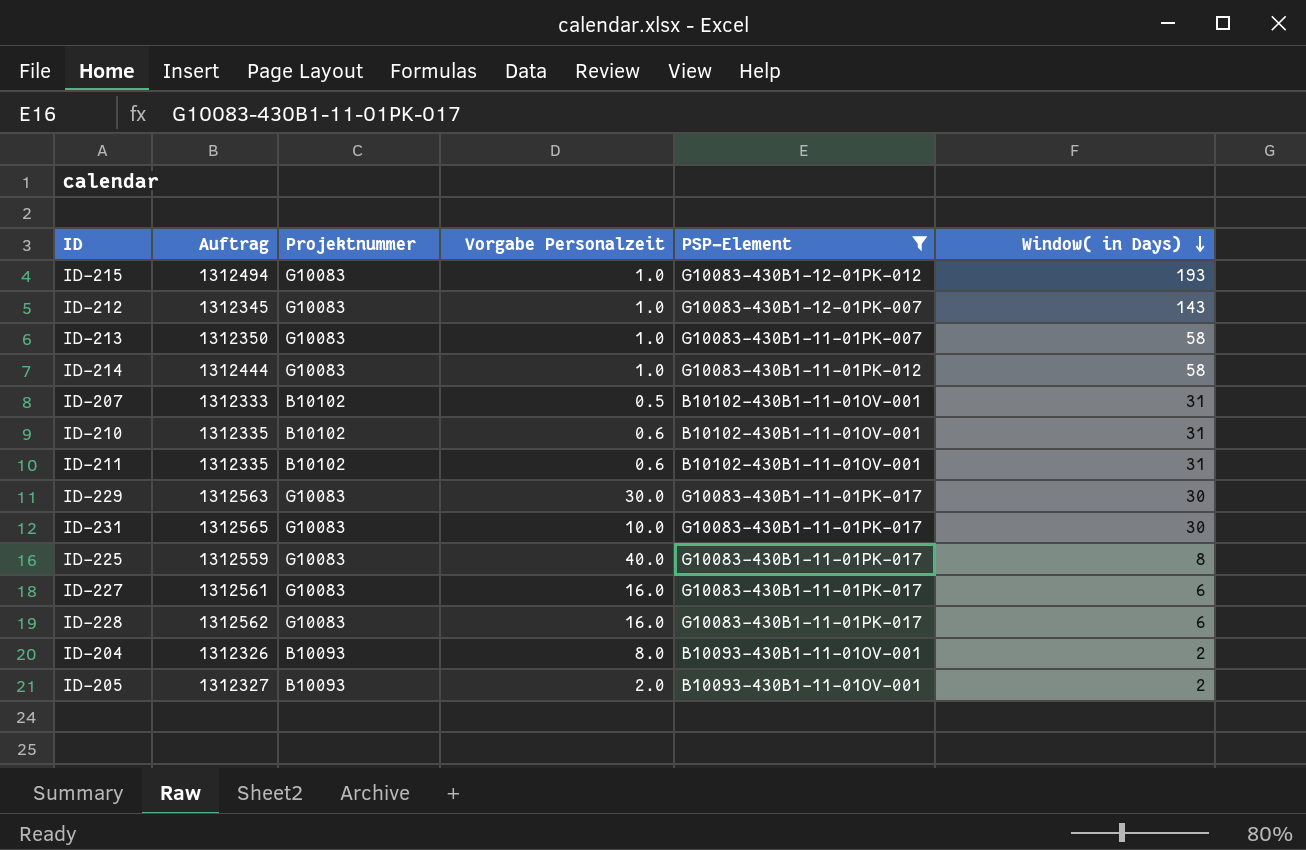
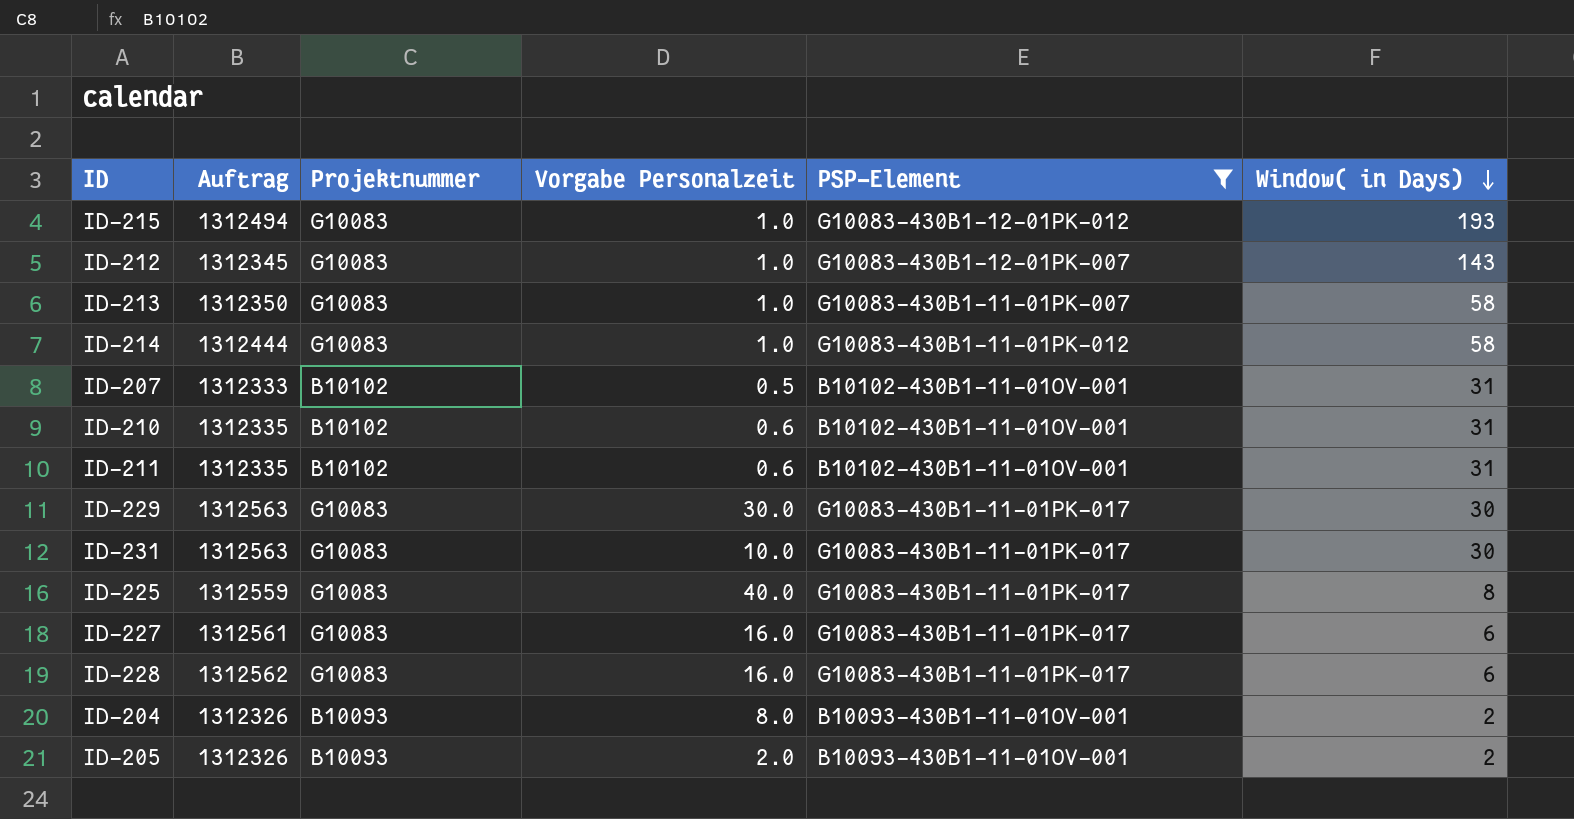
ID-231 | Auftrag: 1312565 -> 1312563
ID-205 | Auftrag: 1312327 -> 1312326

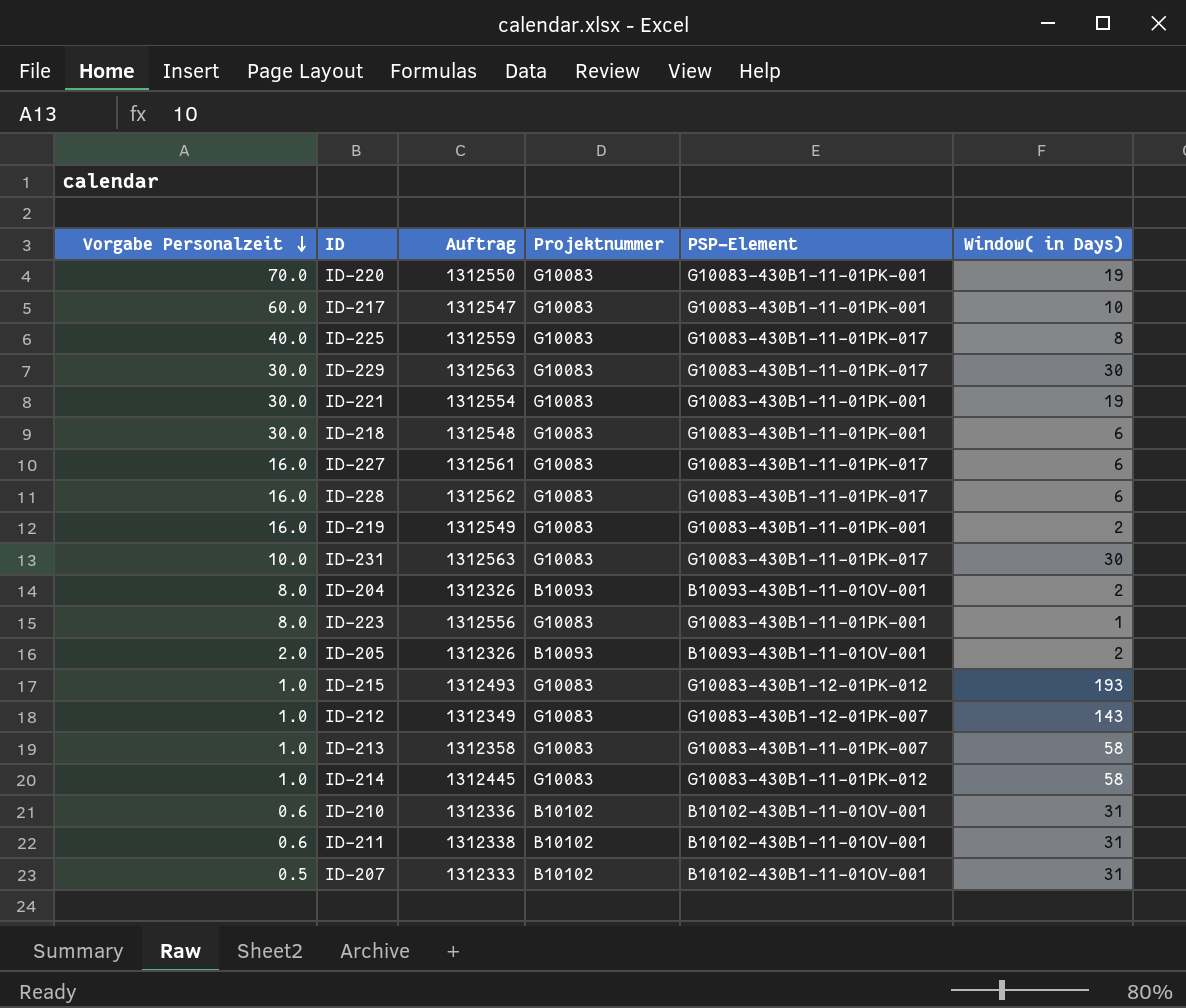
filter: PSP-Element != G10083-430B1-11-01PK-001 -> none
row order: Window( in Days) descending -> Vorgabe Personalzeit descending
column Vorgabe Personalzeit | position: 4 -> 1
ID-215 | Auftrag: 1312494 -> 1312493
ID-212 | Auftrag: 1312345 -> 1312349
ID-213 | Auftrag: 1312350 -> 1312358
ID-214 | Auftrag: 1312444 -> 1312445
ID-210 | Auftrag: 1312335 -> 1312336
ID-211 | Auftrag: 1312335 -> 1312338

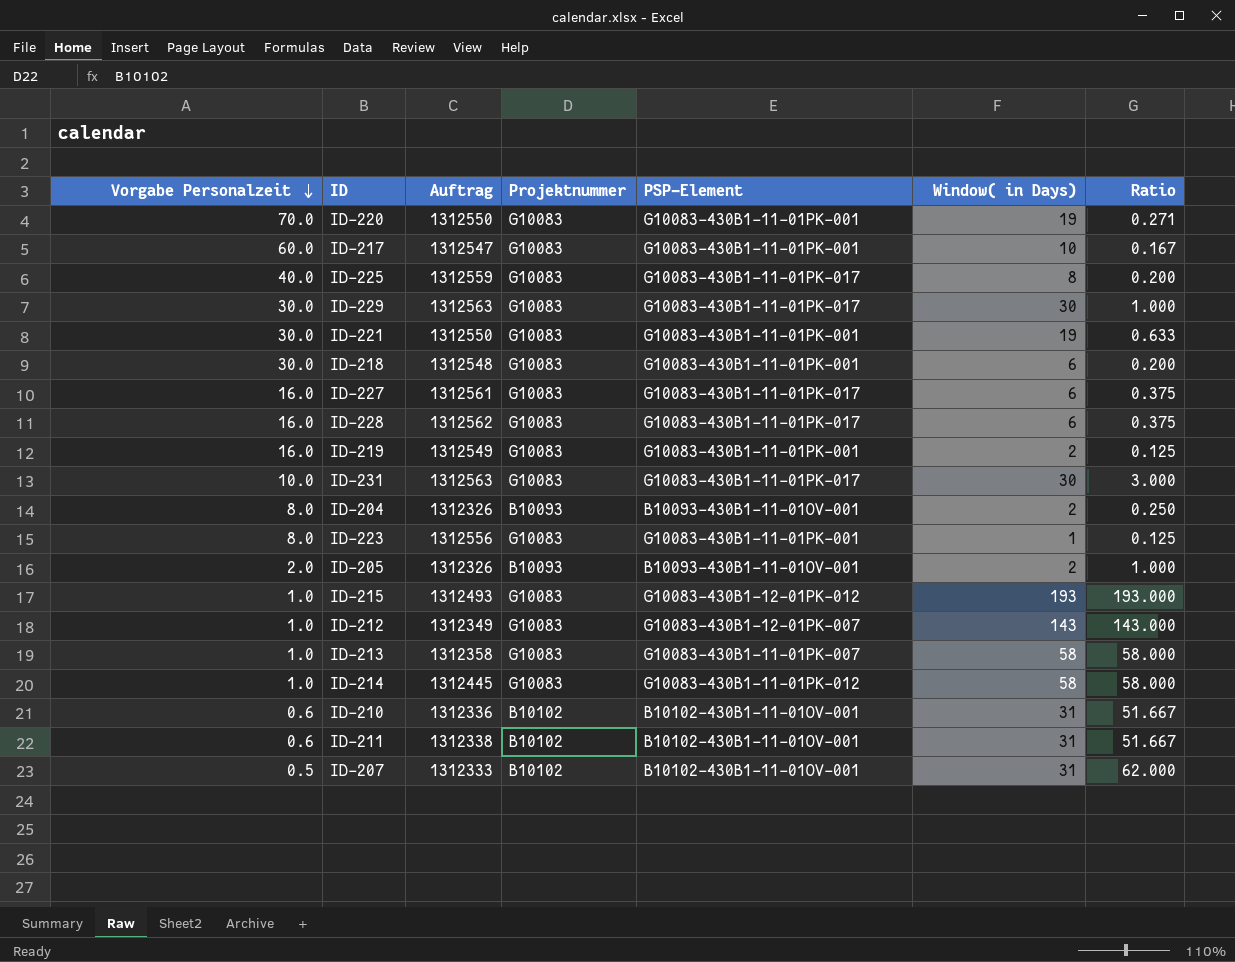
column Ratio | formula: none -> [Window( in Days)] / [Vorgabe Personalzeit]
ID-221 | Auftrag: 1312554 -> 1312550

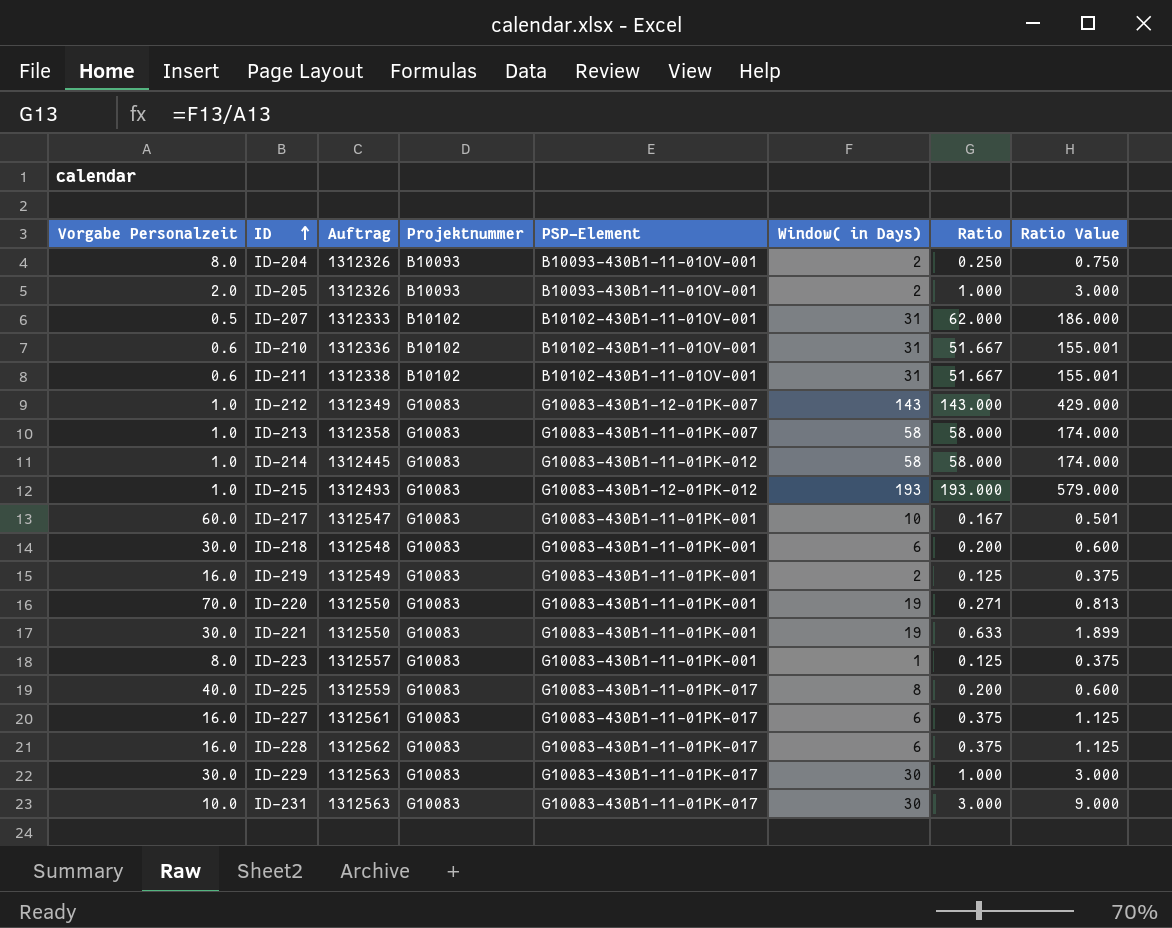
row order: Vorgabe Personalzeit descending -> ID ascending
column Ratio Value | formula: none -> [Ratio] * 3
ID-223 | Auftrag: 1312556 -> 1312557

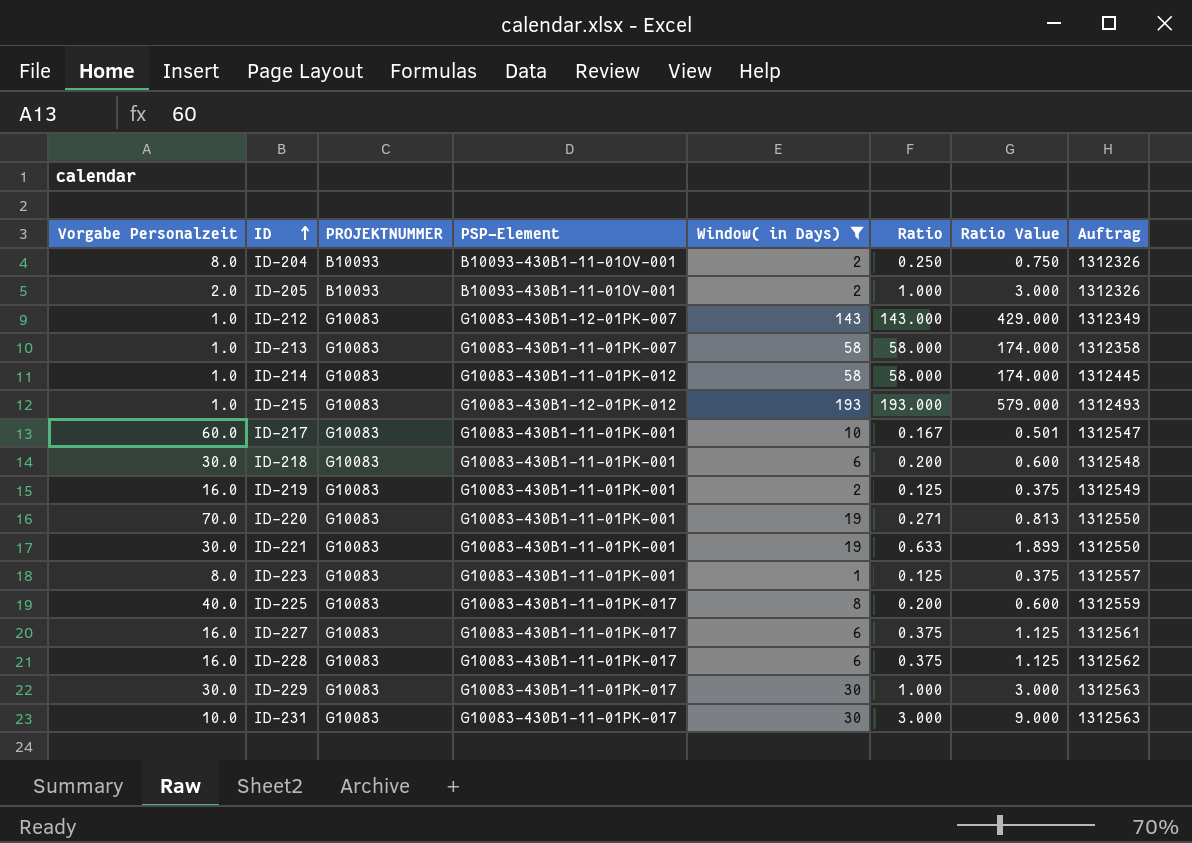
filter: none -> Window( in Days) != 31
column name: Projektnummer -> PROJEKTNUMMER
column Auftrag | position: 3 -> 8

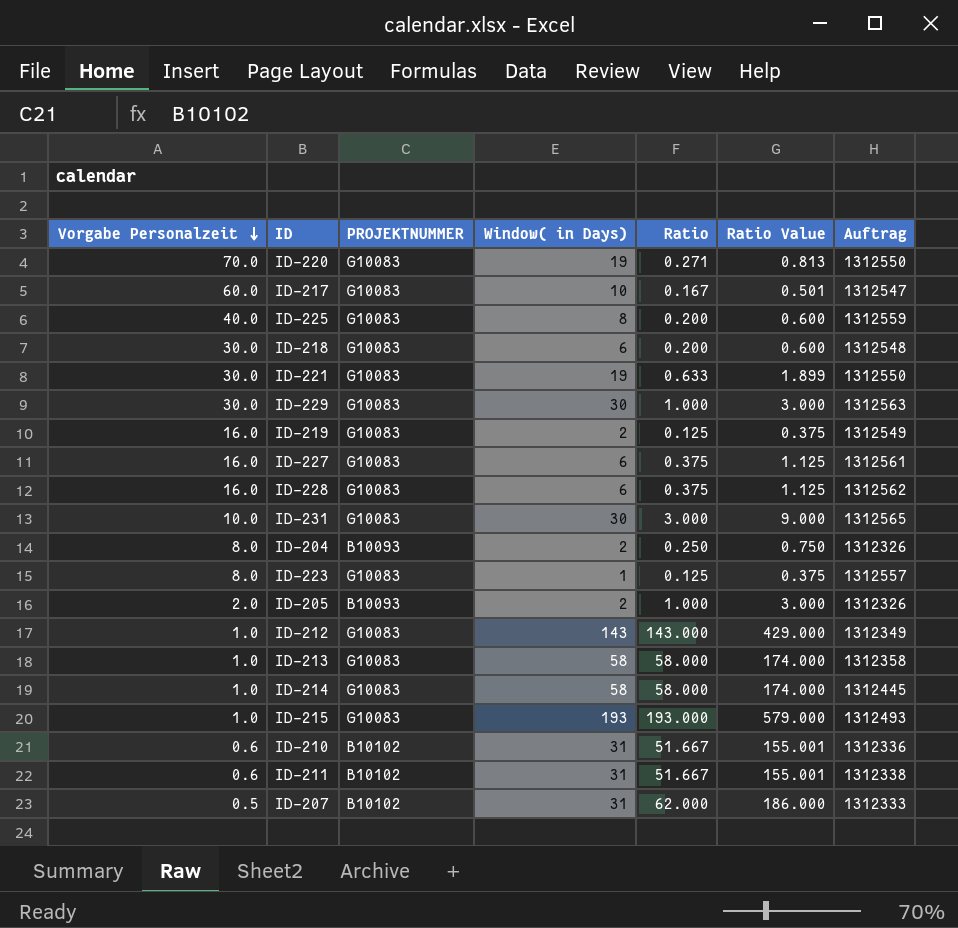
filter: Window( in Days) != 31 -> none
row order: ID ascending -> Vorgabe Personalzeit descending
column PSP-Element | position: 4 -> none
ID-231 | Auftrag: 1312563 -> 1312565

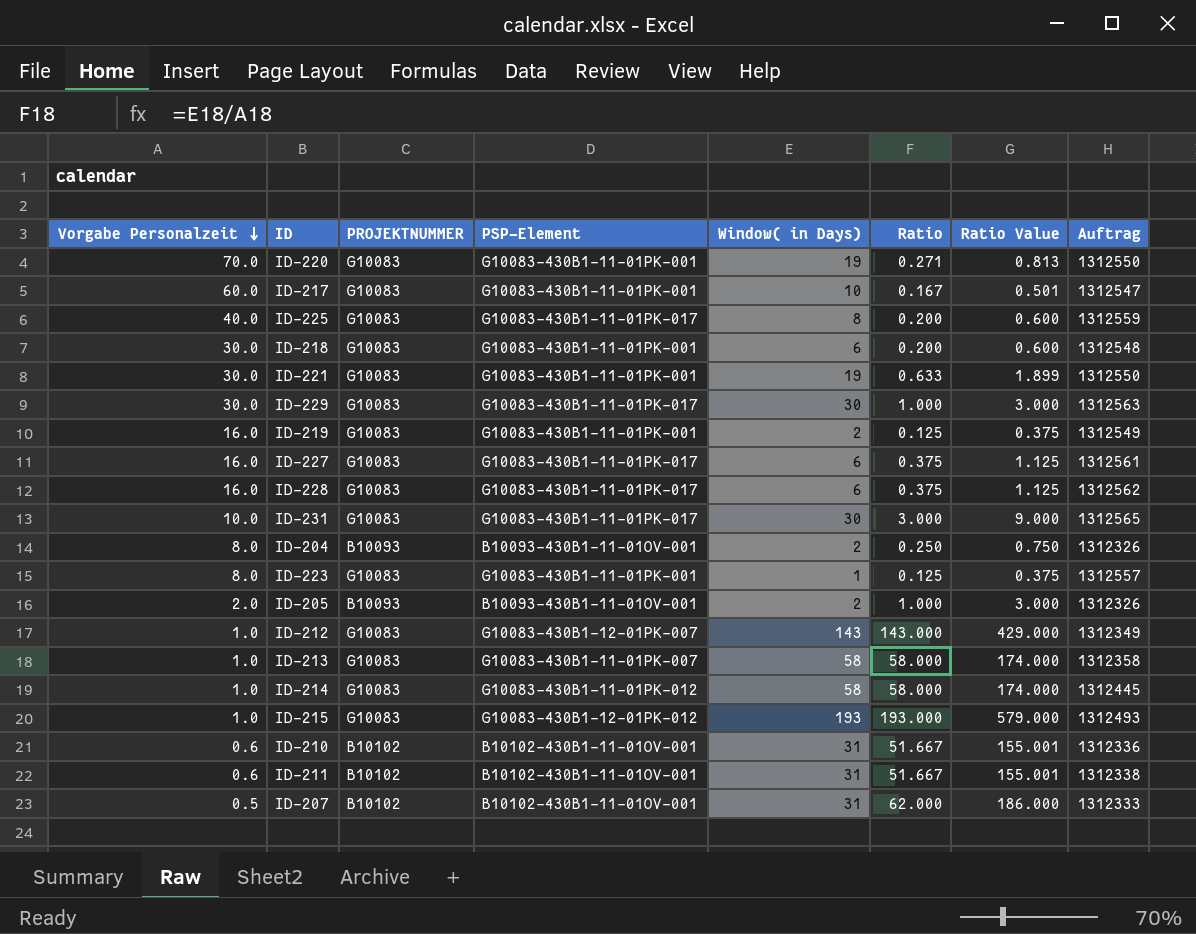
column PSP-Element | position: none -> 4

